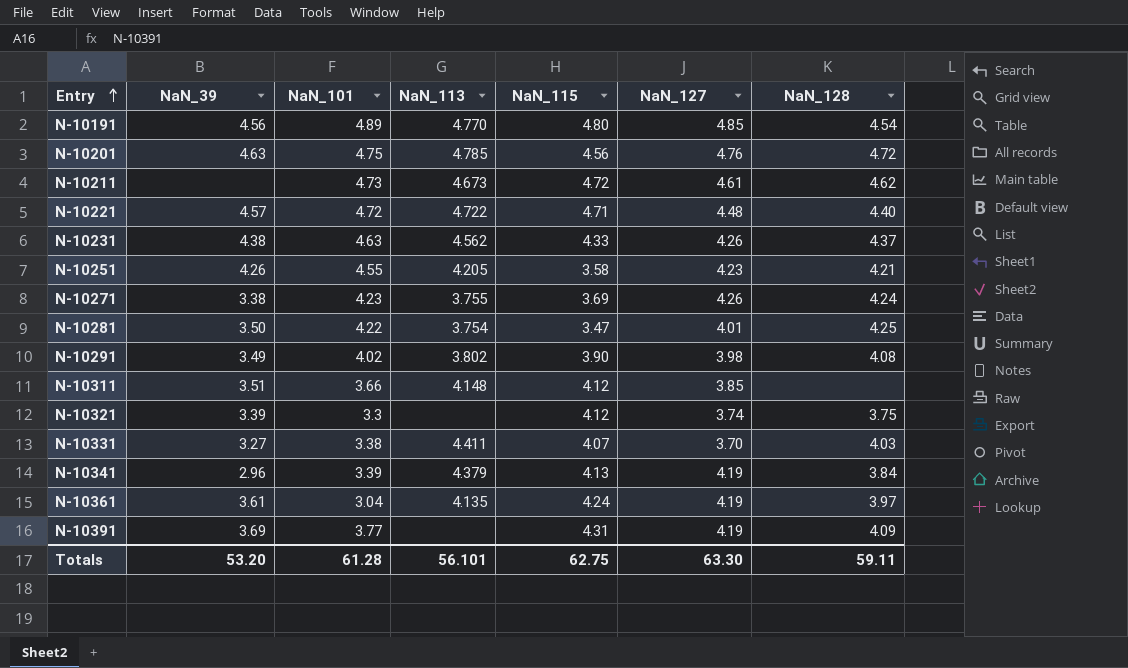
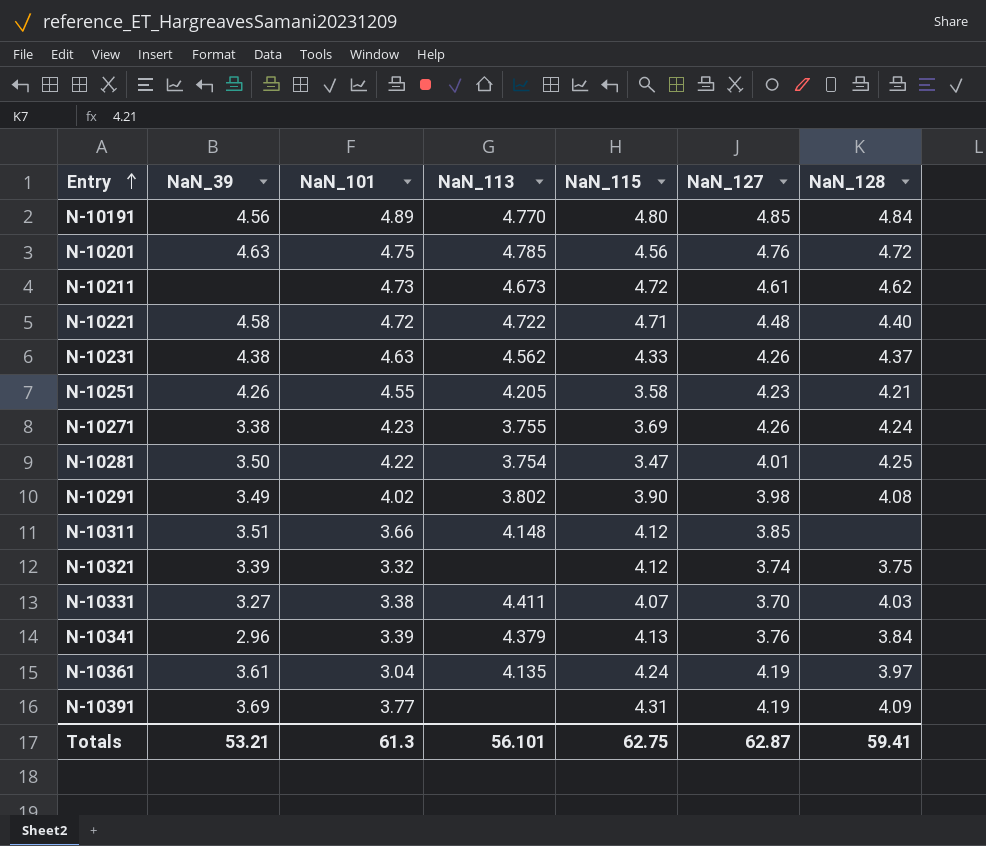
N-10191 | NaN_128: 4.54 -> 4.84
N-10221 | NaN_39: 4.57 -> 4.58
N-10321 | NaN_101: 3.3 -> 3.32
N-10341 | NaN_127: 4.19 -> 3.76
Totals | NaN_39: 53.20 -> 53.21
Totals | NaN_101: 61.28 -> 61.3
Totals | NaN_127: 63.30 -> 62.87
Totals | NaN_128: 59.11 -> 59.41

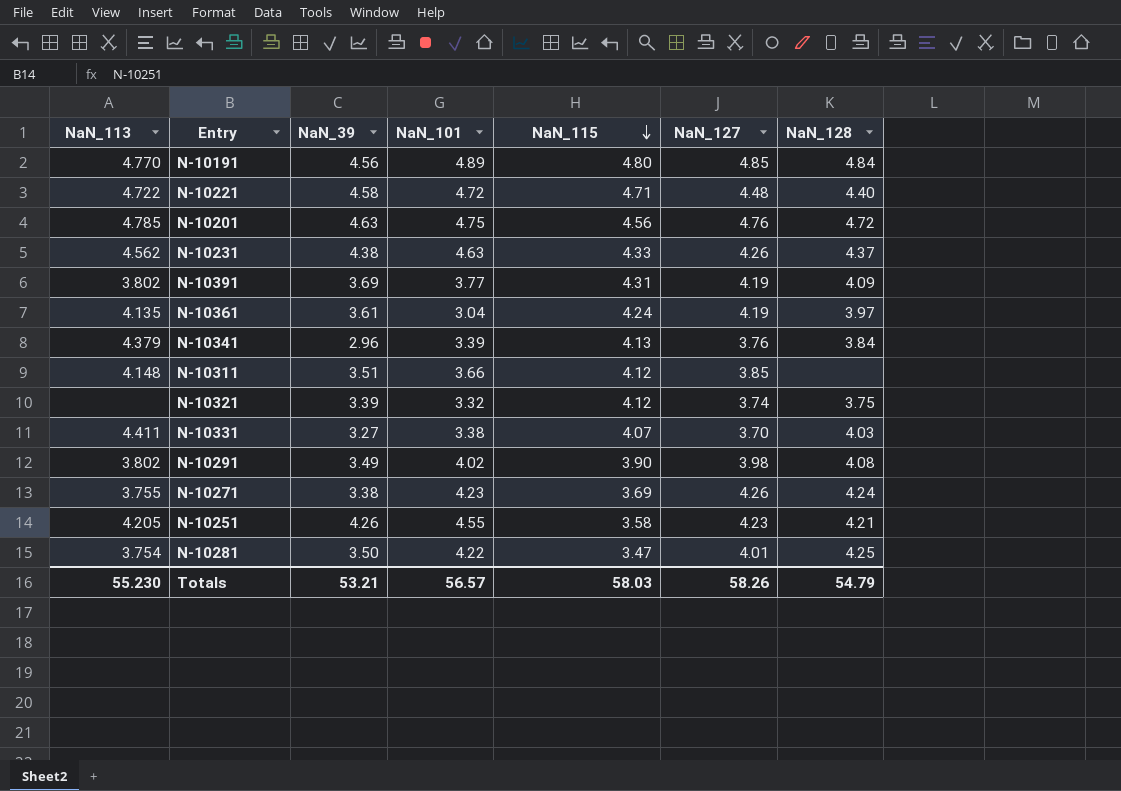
row order: Entry ascending -> NaN_115 descending
column NaN_113 | position: 4 -> 1
row N-10211: none | 4.73 | 4.673 | 4.72 | 4.61 | 4.62 -> none
N-10391 | NaN_113: none -> 3.802
Totals | NaN_113: 56.101 -> 55.230
Totals | NaN_101: 61.3 -> 56.57
Totals | NaN_115: 62.75 -> 58.03
Totals | NaN_127: 62.87 -> 58.26
Totals | NaN_128: 59.41 -> 54.79

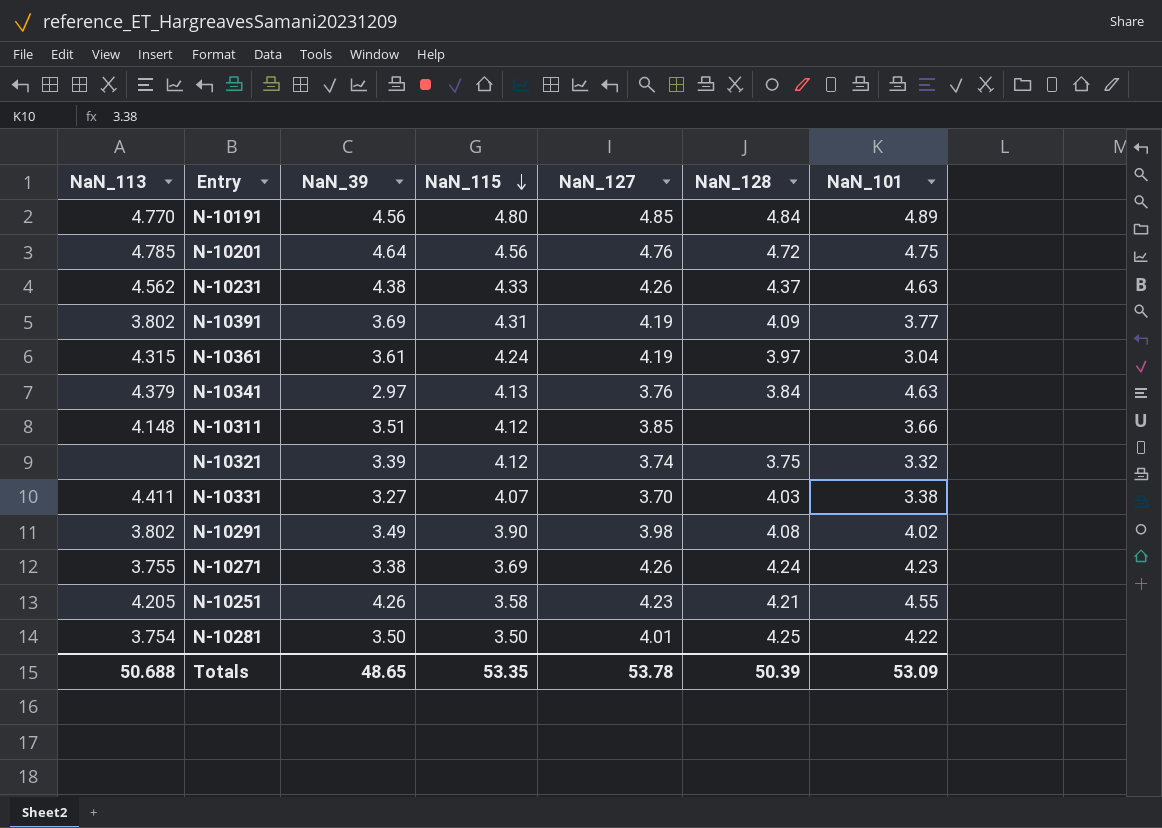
column NaN_101 | position: 4 -> 7
row N-10221: 4.722 | 4.58 | 4.72 | 4.71 | 4.48 | 4.40 -> none
N-10201 | NaN_39: 4.63 -> 4.64
N-10361 | NaN_113: 4.135 -> 4.315
N-10341 | NaN_39: 2.96 -> 2.97
N-10341 | NaN_101: 3.39 -> 4.63
N-10281 | NaN_115: 3.47 -> 3.50
Totals | NaN_113: 55.230 -> 50.688
Totals | NaN_39: 53.21 -> 48.65
Totals | NaN_115: 58.03 -> 53.35
Totals | NaN_127: 58.26 -> 53.78
Totals | NaN_128: 54.79 -> 50.39
Totals | NaN_101: 56.57 -> 53.09

